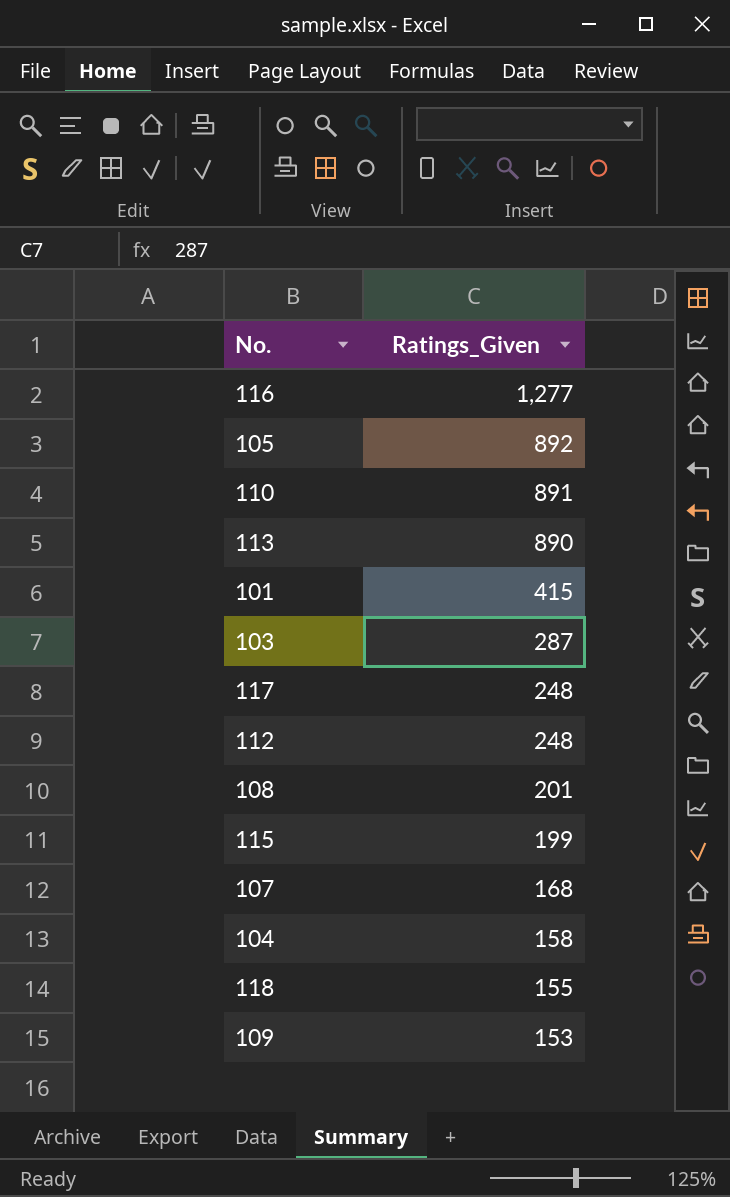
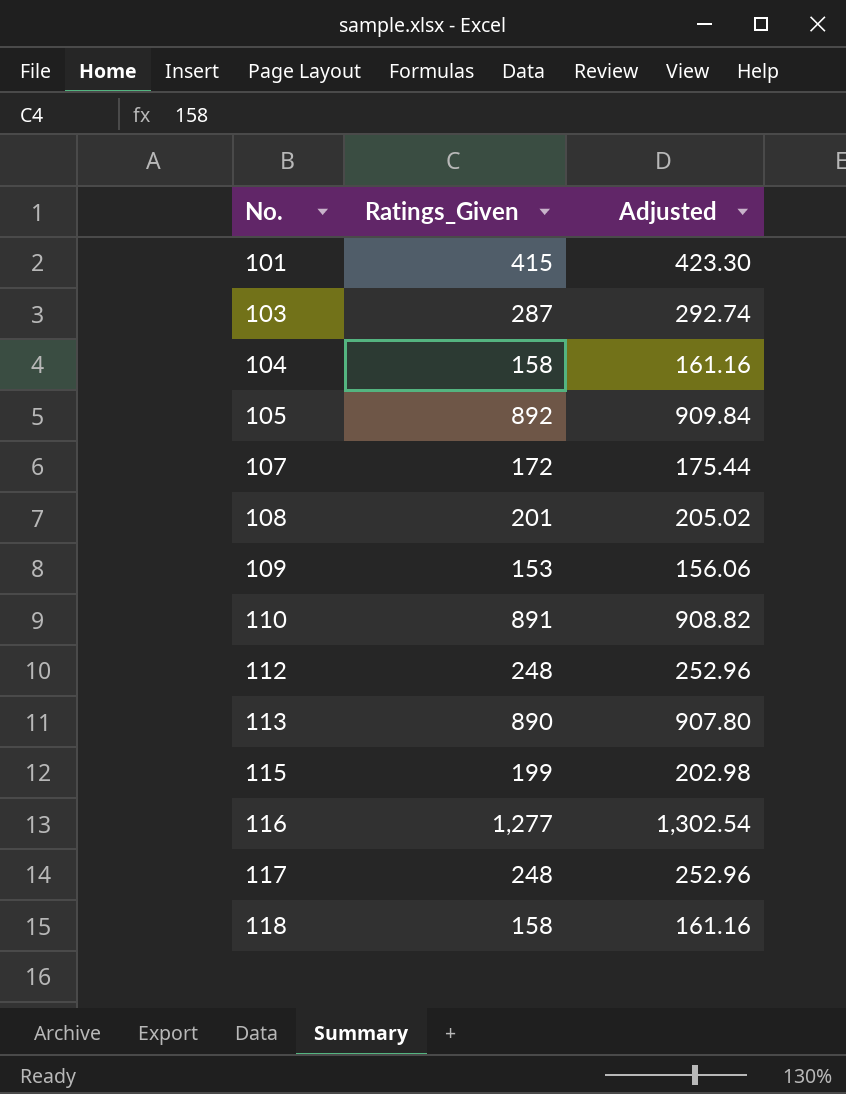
row order: Ratings_Given descending -> No. ascending
column Adjusted | formula: none -> [Ratings_Given] * 1.02
107 | Ratings_Given: 168 -> 172
118 | Ratings_Given: 155 -> 158

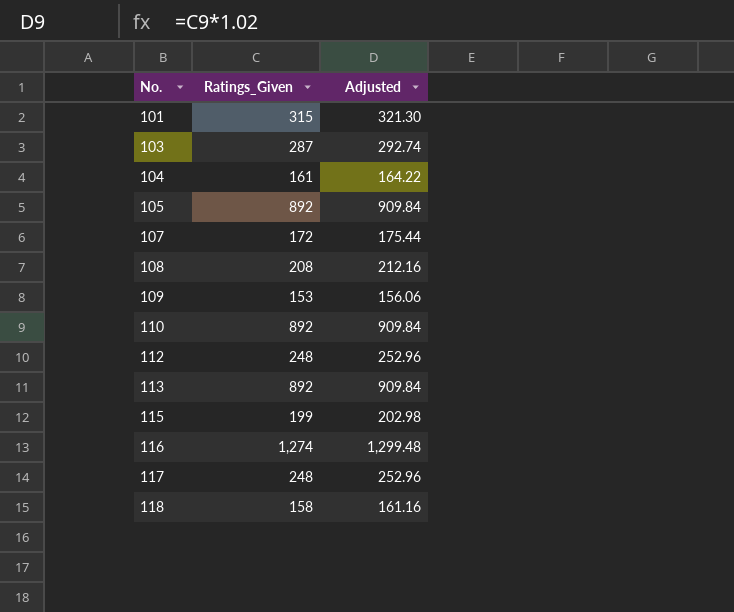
101 | Ratings_Given: 415 -> 315
101 | Adjusted: 423.30 -> 321.30
104 | Ratings_Given: 158 -> 161
104 | Adjusted: 161.16 -> 164.22
108 | Ratings_Given: 201 -> 208
108 | Adjusted: 205.02 -> 212.16
110 | Ratings_Given: 891 -> 892
110 | Adjusted: 908.82 -> 909.84
113 | Ratings_Given: 890 -> 892
113 | Adjusted: 907.80 -> 909.84
116 | Ratings_Given: 1,277 -> 1,274
116 | Adjusted: 1,302.54 -> 1,299.48

